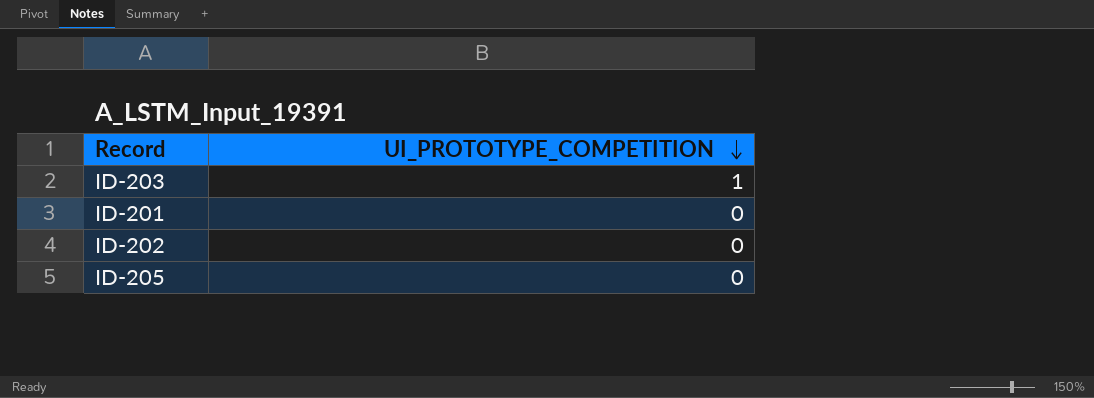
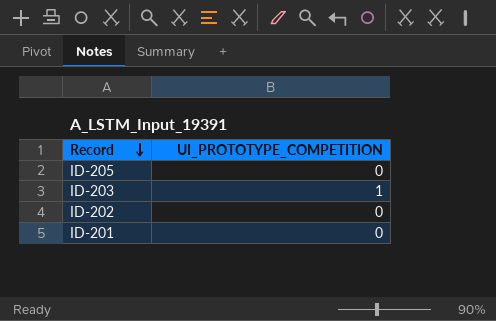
row order: UI_PROTOTYPE_COMPETITION descending -> Record descending

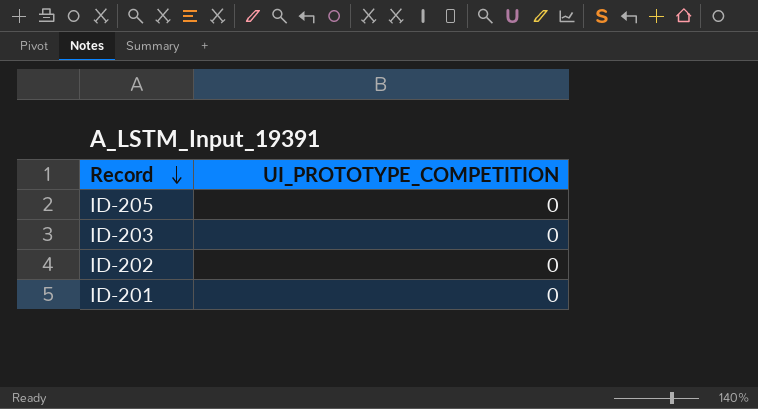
ID-203 | UI_PROTOTYPE_COMPETITION: 1 -> 0

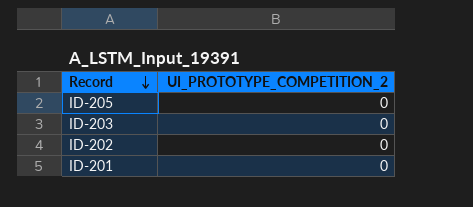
column name: UI_PROTOTYPE_COMPETITION -> UI_PROTOTYPE_COMPETITION_2

